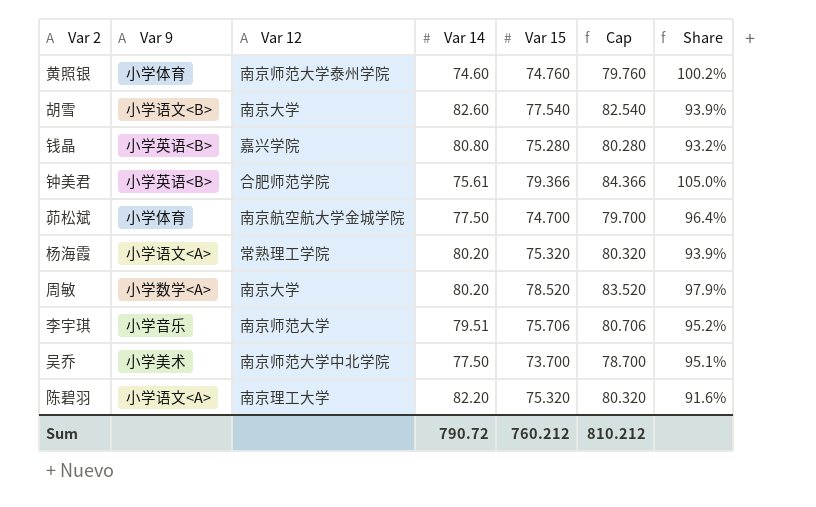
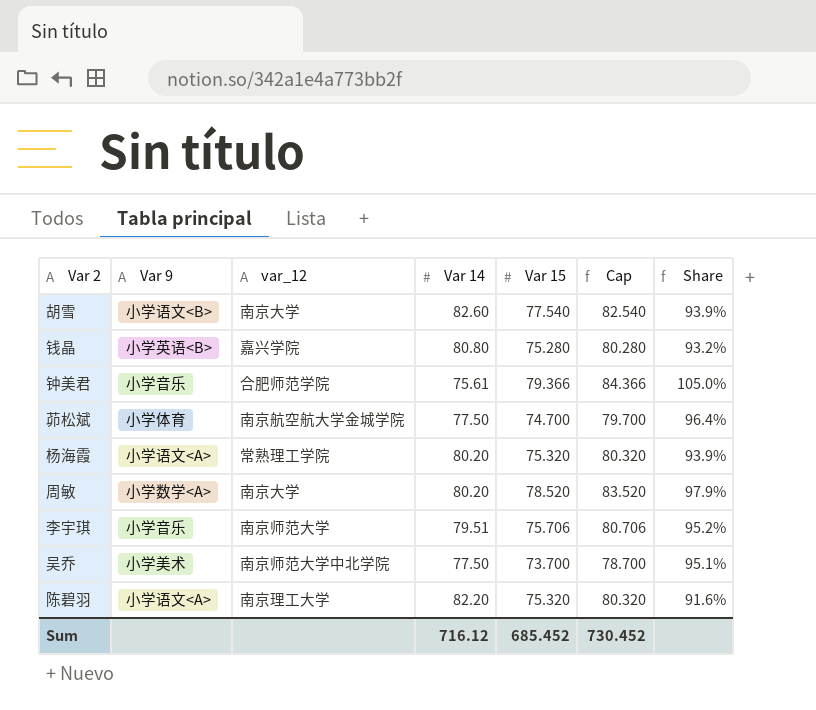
column name: Var 12 -> var_12
row 黄照银: 小学体育 | 南京师范大学泰州学院 | 74.60 | 74.760 | 79.760 | 100.2% -> none
钟美君 | Var 9: 小学英语<B> -> 小学音乐
Sum | Var 14: 790.72 -> 716.12
Sum | Var 15: 760.212 -> 685.452
Sum | Cap: 810.212 -> 730.452

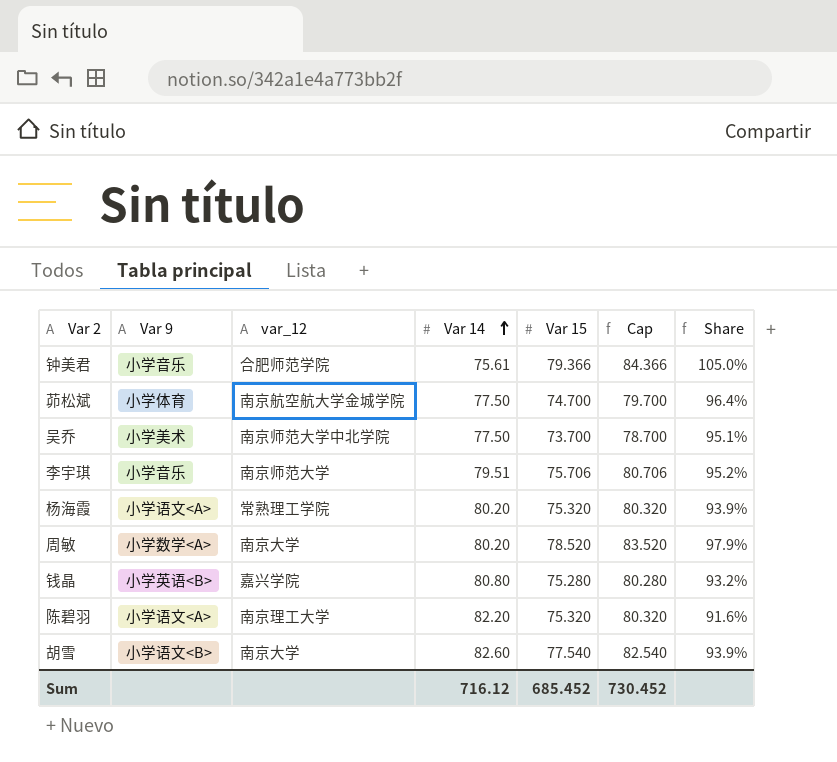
row order: none -> Var 14 ascending

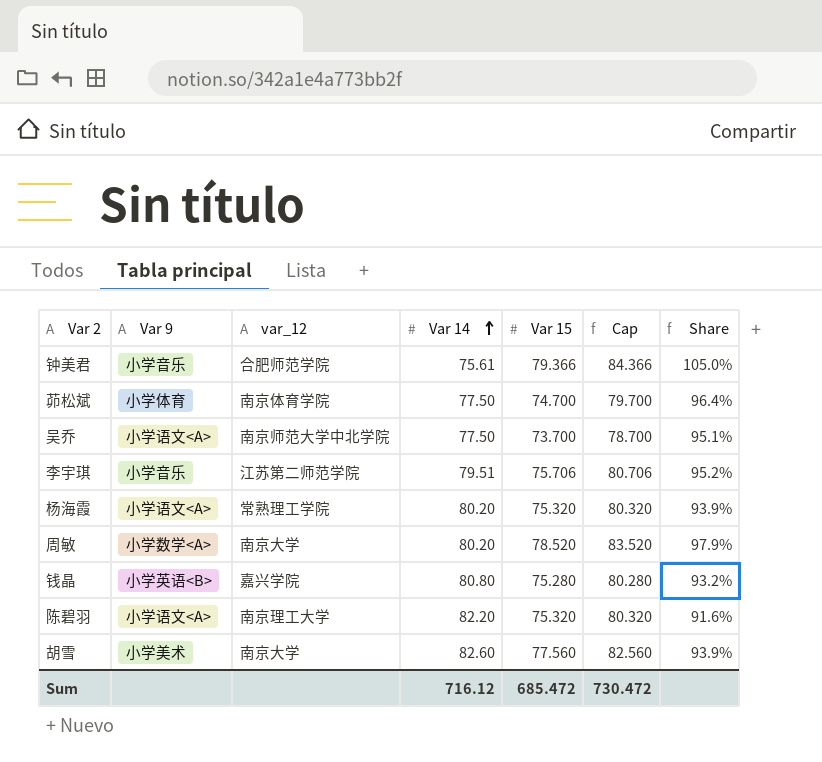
茆松斌 | var_12: 南京航空航大学金城学院 -> 南京体育学院
吴乔 | Var 9: 小学美术 -> 小学语文<A>
李宇琪 | var_12: 南京师范大学 -> 江苏第二师范学院
胡雪 | Var 9: 小学语文<B> -> 小学美术
胡雪 | Var 15: 77.540 -> 77.560
胡雪 | Cap: 82.540 -> 82.560
Sum | Var 15: 685.452 -> 685.472
Sum | Cap: 730.452 -> 730.472

